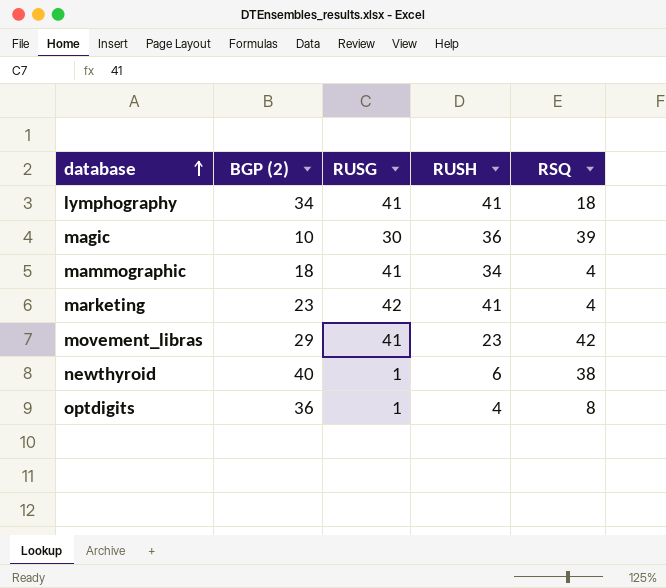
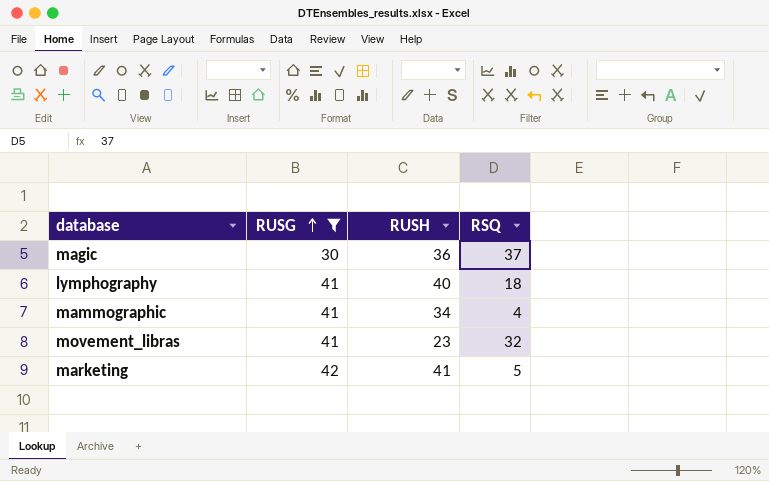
filter: none -> RUSG != 1
row order: database ascending -> RUSG ascending
column BGP (2) | position: 2 -> none
magic | RSQ: 39 -> 37
lymphography | RUSH: 41 -> 40
movement_libras | RSQ: 42 -> 32
marketing | RSQ: 4 -> 5

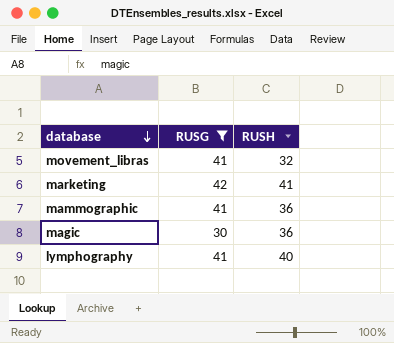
row order: RUSG ascending -> database descending
column RSQ | position: 4 -> none
movement_libras | RUSH: 23 -> 32
mammographic | RUSH: 34 -> 36

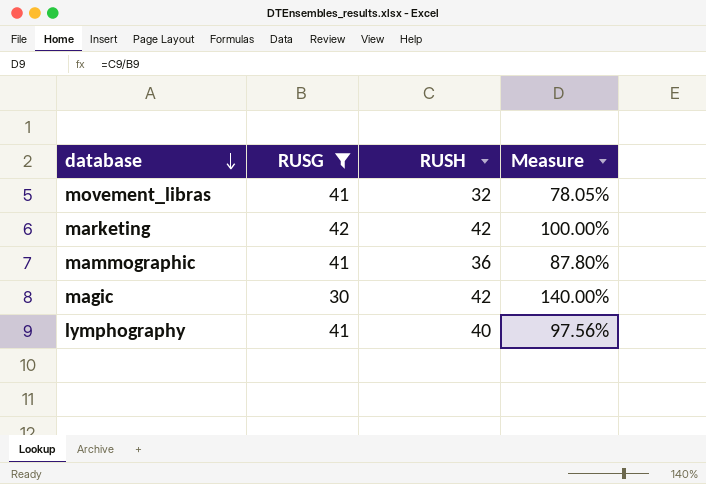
column Measure | formula: none -> [RUSH] / [RUSG]
marketing | RUSH: 41 -> 42
magic | RUSH: 36 -> 42

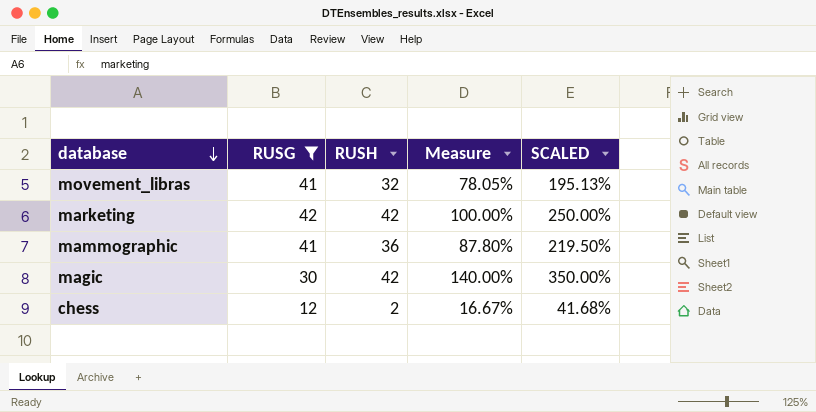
column SCALED | formula: none -> [Measure] * 2.5
row lymphography: 41 | 40 | 97.56% -> none
row chess: none -> 12 | 2 | 16.67% | 41.68%

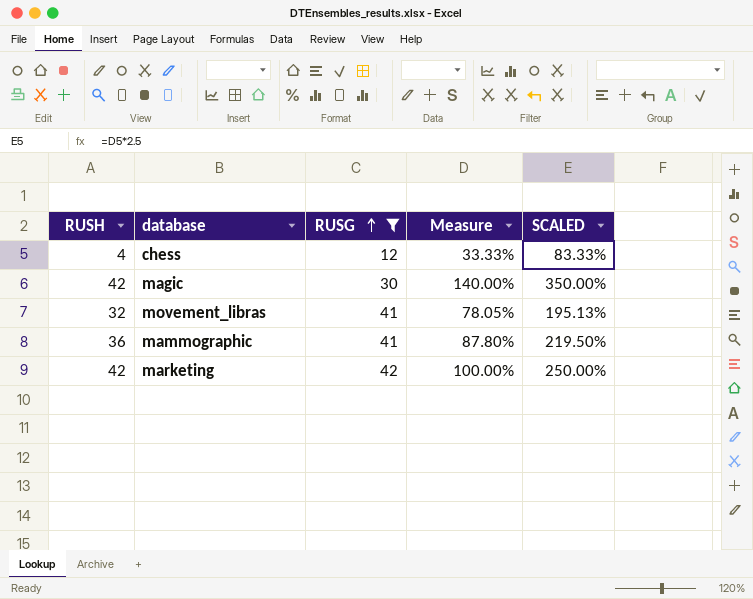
row order: database descending -> RUSG ascending
column RUSH | position: 3 -> 1
chess | RUSH: 2 -> 4
chess | Measure: 16.67% -> 33.33%
chess | SCALED: 41.68% -> 83.33%

